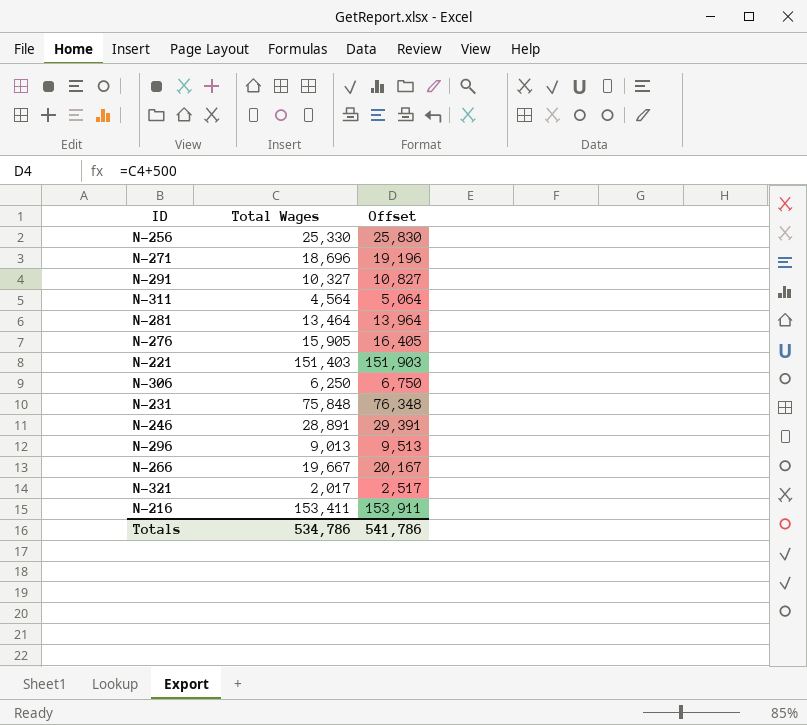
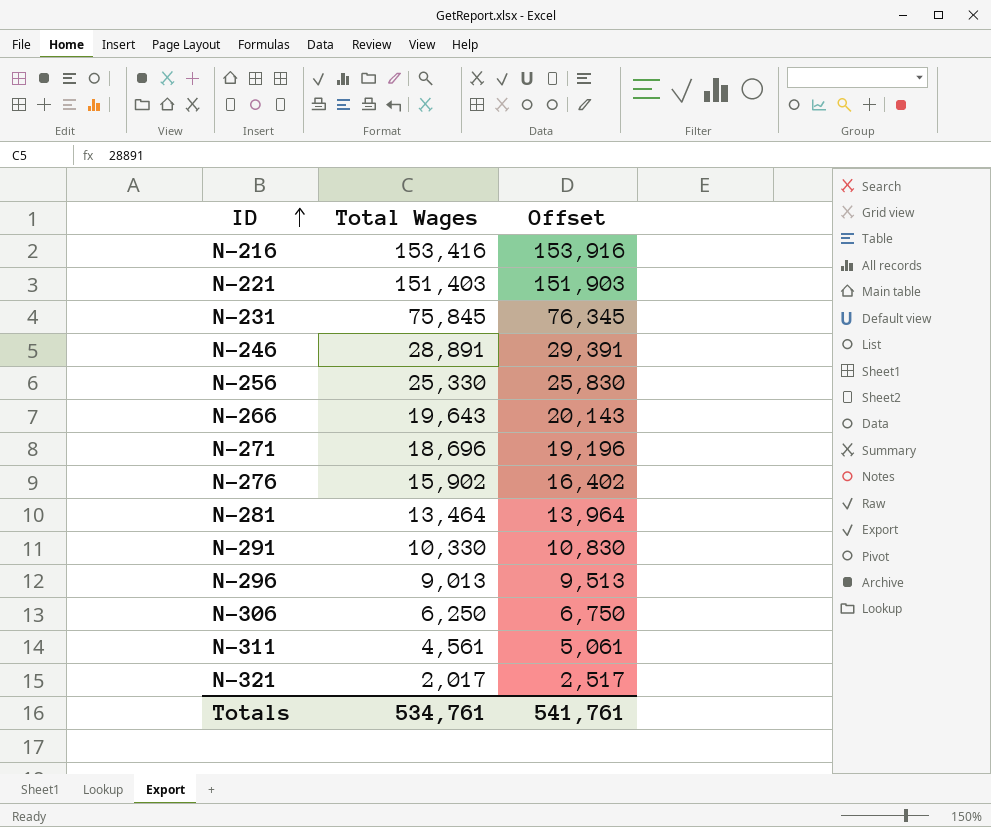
row order: none -> ID ascending
N-216 | Total Wages: 153,411 -> 153,416
N-216 | Offset: 153,911 -> 153,916
N-231 | Total Wages: 75,848 -> 75,845
N-231 | Offset: 76,348 -> 76,345
N-266 | Total Wages: 19,667 -> 19,643
N-266 | Offset: 20,167 -> 20,143
N-276 | Total Wages: 15,905 -> 15,902
N-276 | Offset: 16,405 -> 16,402
N-291 | Total Wages: 10,327 -> 10,330
N-291 | Offset: 10,827 -> 10,830
N-311 | Total Wages: 4,564 -> 4,561
N-311 | Offset: 5,064 -> 5,061
Totals | Total Wages: 534,786 -> 534,761
Totals | Offset: 541,786 -> 541,761

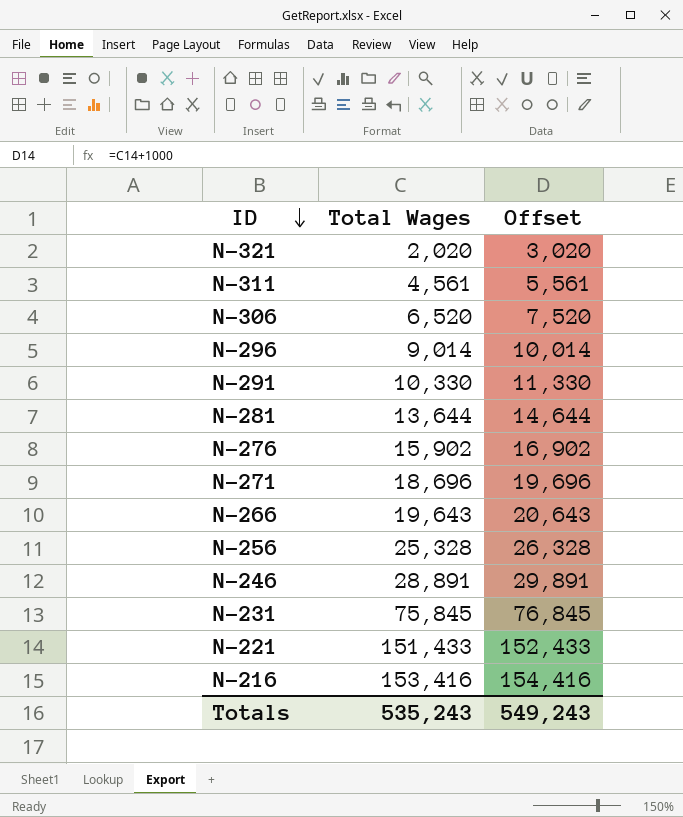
row order: ID ascending -> ID descending
column Offset | formula: [Total Wages] + 500 -> [Total Wages] + 1000
N-321 | Total Wages: 2,017 -> 2,020
N-306 | Total Wages: 6,250 -> 6,520
N-296 | Total Wages: 9,013 -> 9,014
N-281 | Total Wages: 13,464 -> 13,644
N-256 | Total Wages: 25,330 -> 25,328
N-221 | Total Wages: 151,403 -> 151,433
Totals | Total Wages: 534,761 -> 535,243
Totals | Offset: 541,761 -> 549,243

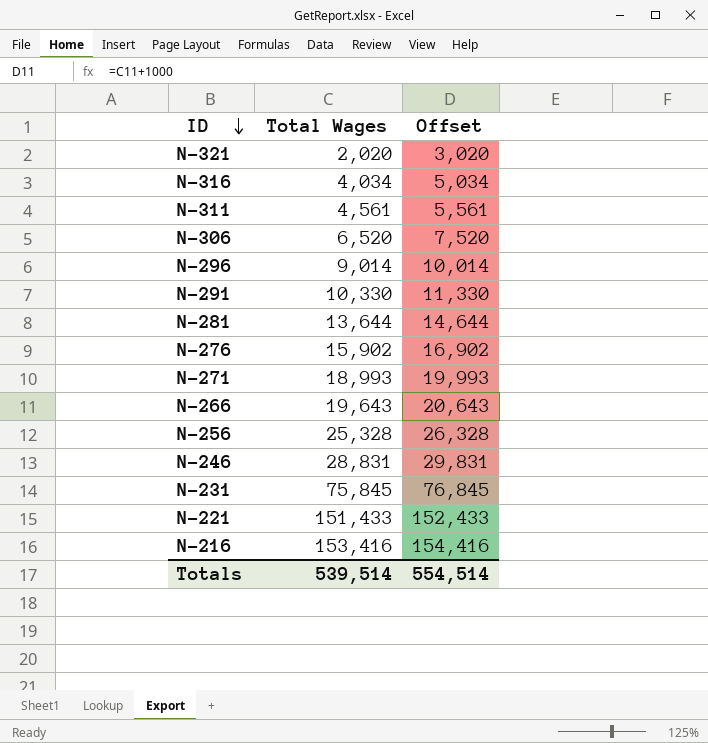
row N-316: none -> 4,034 | 5,034
N-271 | Total Wages: 18,696 -> 18,993
N-271 | Offset: 19,696 -> 19,993
N-246 | Total Wages: 28,891 -> 28,831
N-246 | Offset: 29,891 -> 29,831
Totals | Total Wages: 535,243 -> 539,514
Totals | Offset: 549,243 -> 554,514

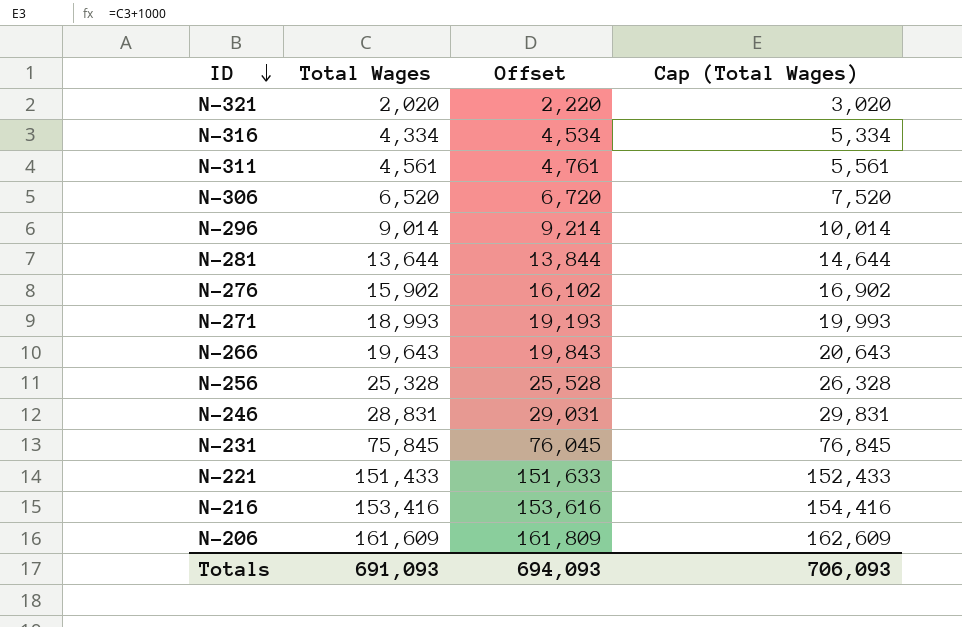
column Offset | formula: [Total Wages] + 1000 -> [Total Wages] + 200
column Cap (Total Wages) | formula: none -> [Total Wages] + 1000
row N-291: 10,330 | 11,330 -> none
N-316 | Total Wages: 4,034 -> 4,334
row N-206: none -> 161,609 | 161,809 | 162,609
Totals | Total Wages: 539,514 -> 691,093
Totals | Offset: 554,514 -> 694,093

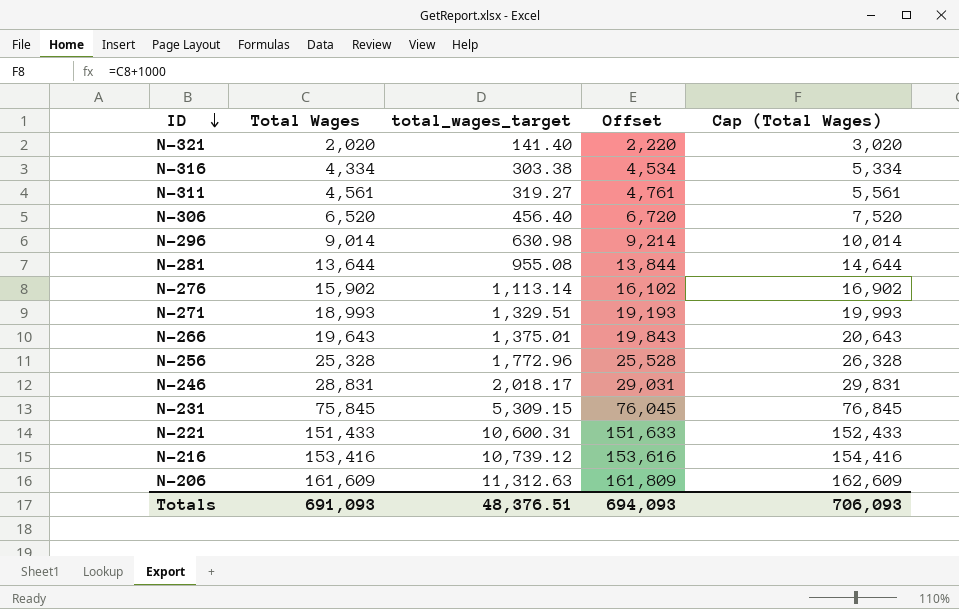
column total_wages_target | formula: none -> [Total Wages] * 0.07

